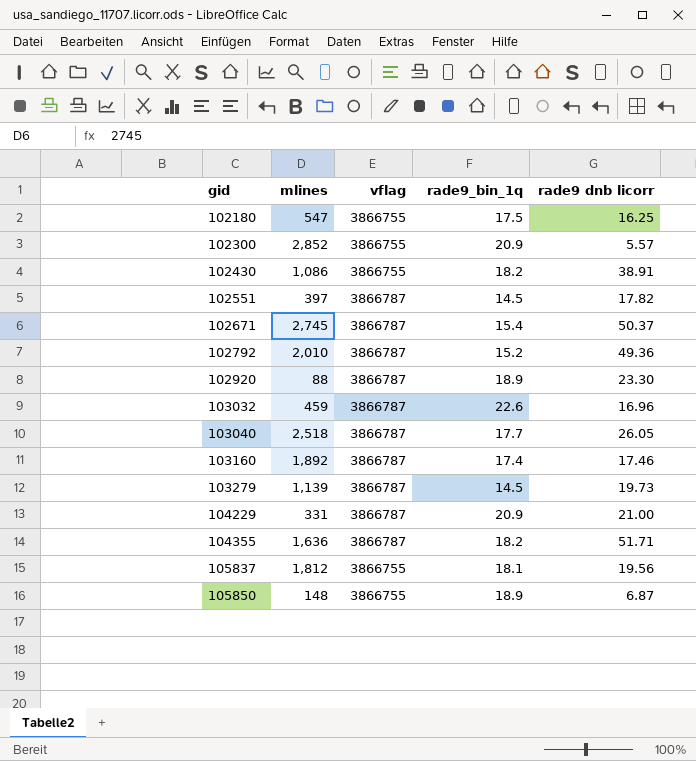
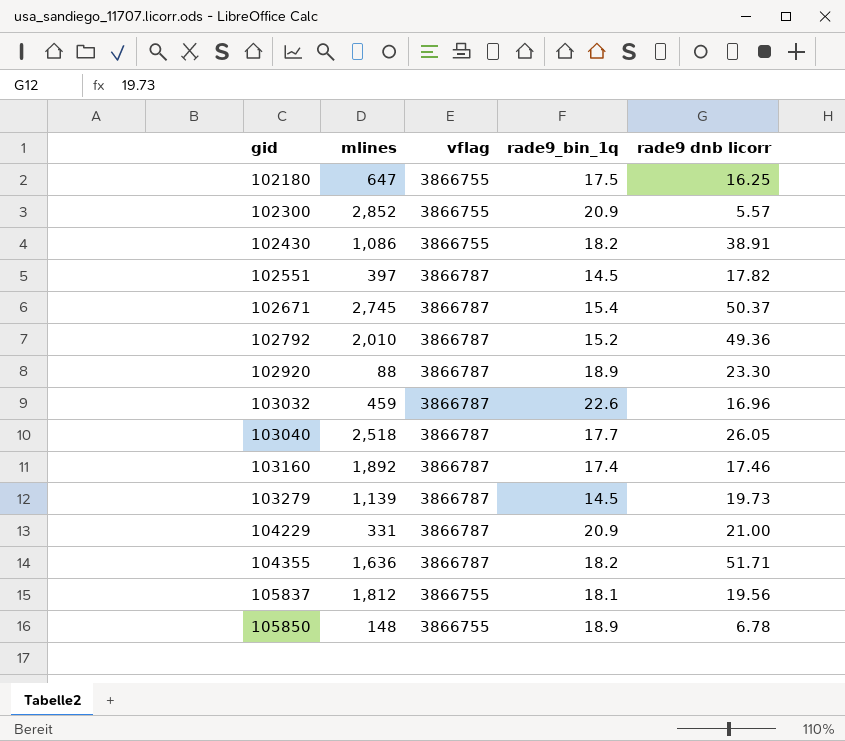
102180 | mlines: 547 -> 647
105850 | rade9 dnb licorr: 6.87 -> 6.78

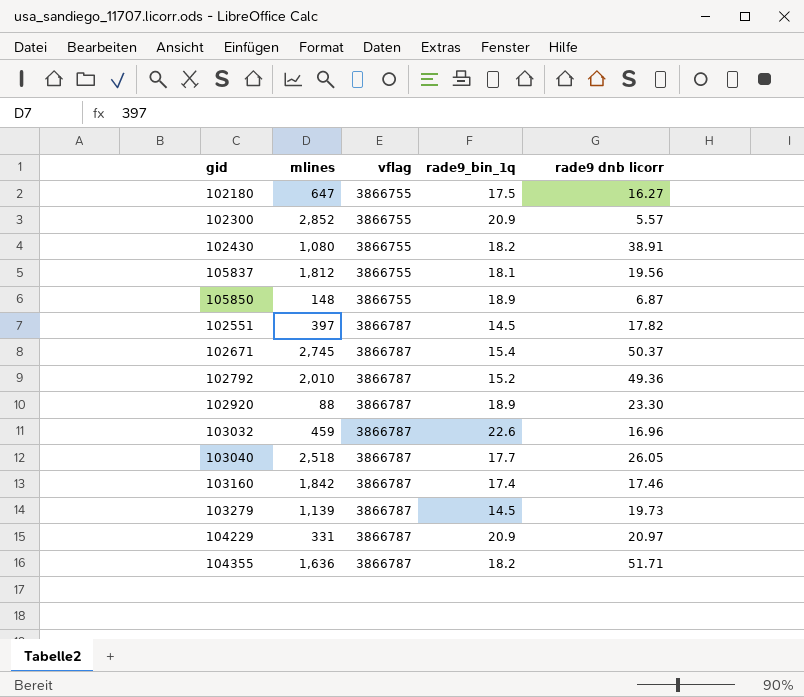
row order: gid ascending -> vflag ascending
102180 | rade9 dnb licorr: 16.25 -> 16.27
102430 | mlines: 1,086 -> 1,080
105850 | rade9 dnb licorr: 6.78 -> 6.87
103160 | mlines: 1,892 -> 1,842
104229 | rade9 dnb licorr: 21.00 -> 20.97

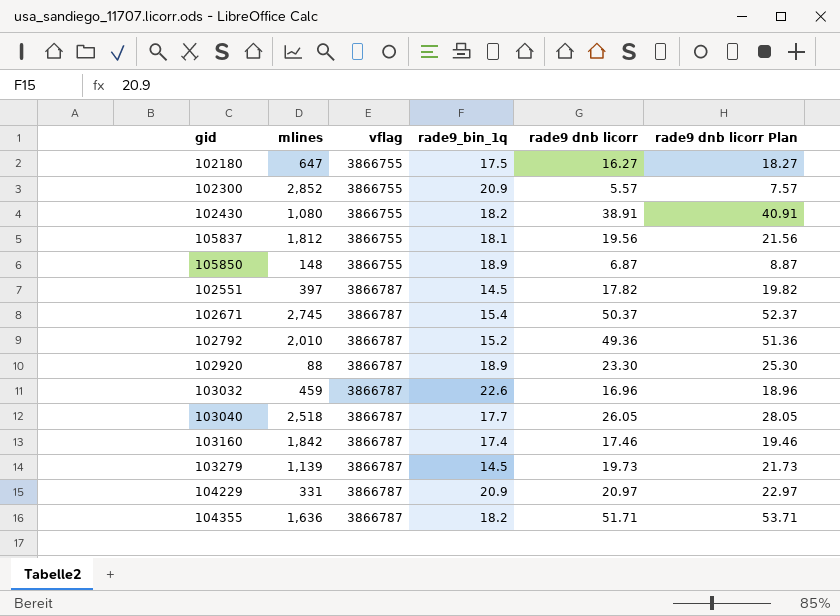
column rade9 dnb licorr Plan | formula: none -> [rade9 dnb licorr] + 2

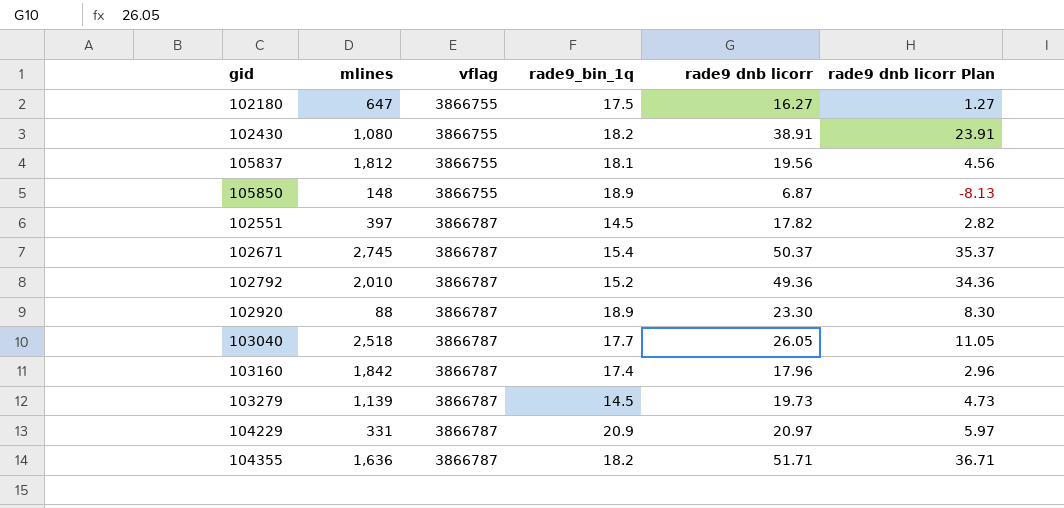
column rade9 dnb licorr Plan | formula: [rade9 dnb licorr] + 2 -> [rade9 dnb licorr] - 15
row 102300: 2,852 | 3866755 | 20.9 | 5.57 | 7.57 -> none
row 103032: 459 | 3866787 | 22.6 | 16.96 | 18.96 -> none
103160 | rade9 dnb licorr: 17.46 -> 17.96

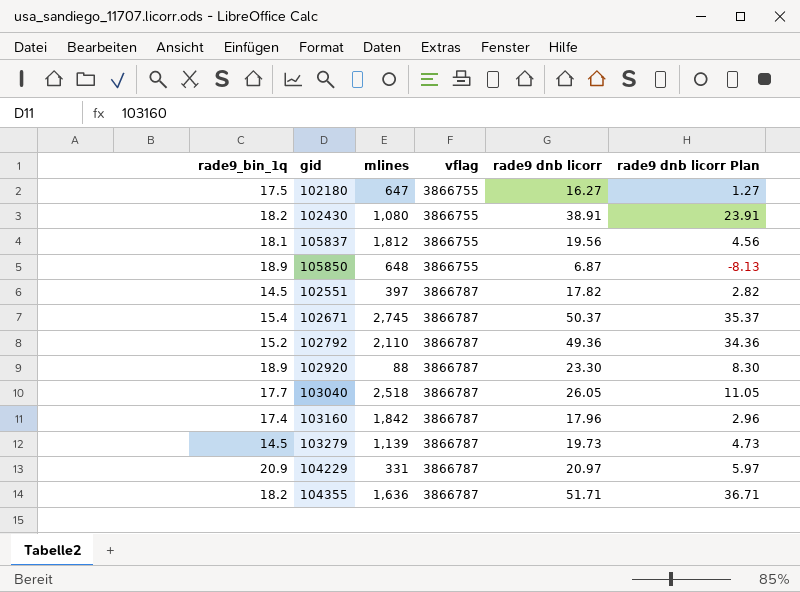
column rade9_bin_1q | position: 4 -> 1
105850 | mlines: 148 -> 648
102792 | mlines: 2,010 -> 2,110

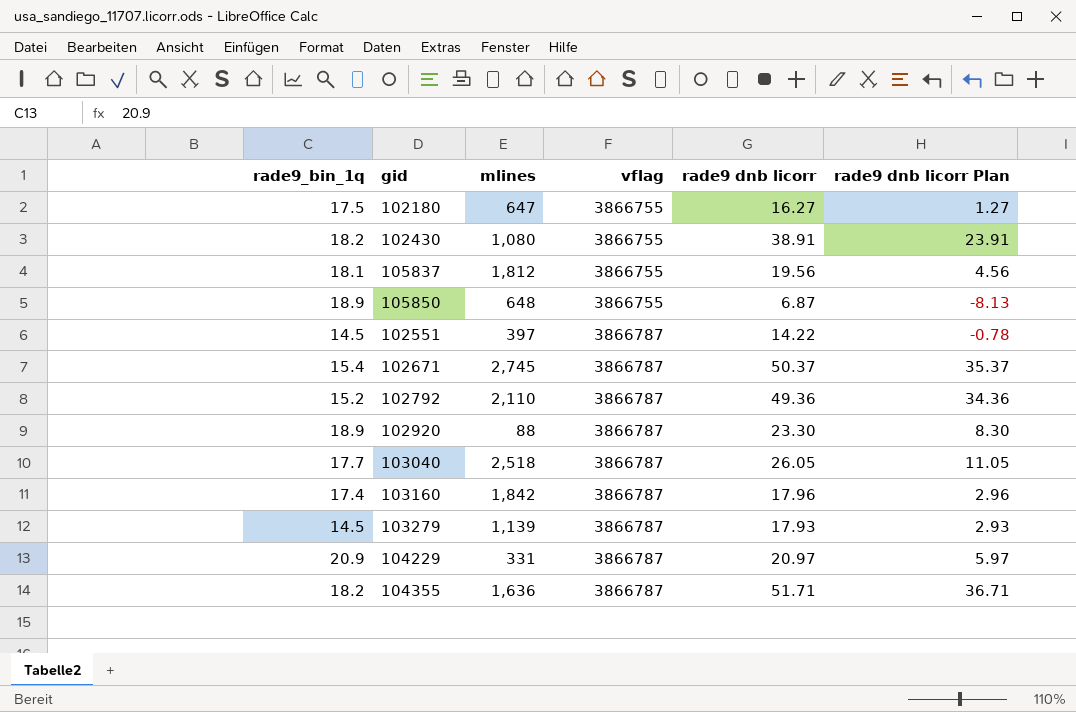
102551 | rade9 dnb licorr: 17.82 -> 14.22
102551 | rade9 dnb licorr Plan: 2.82 -> -0.78
103279 | rade9 dnb licorr: 19.73 -> 17.93
103279 | rade9 dnb licorr Plan: 4.73 -> 2.93

